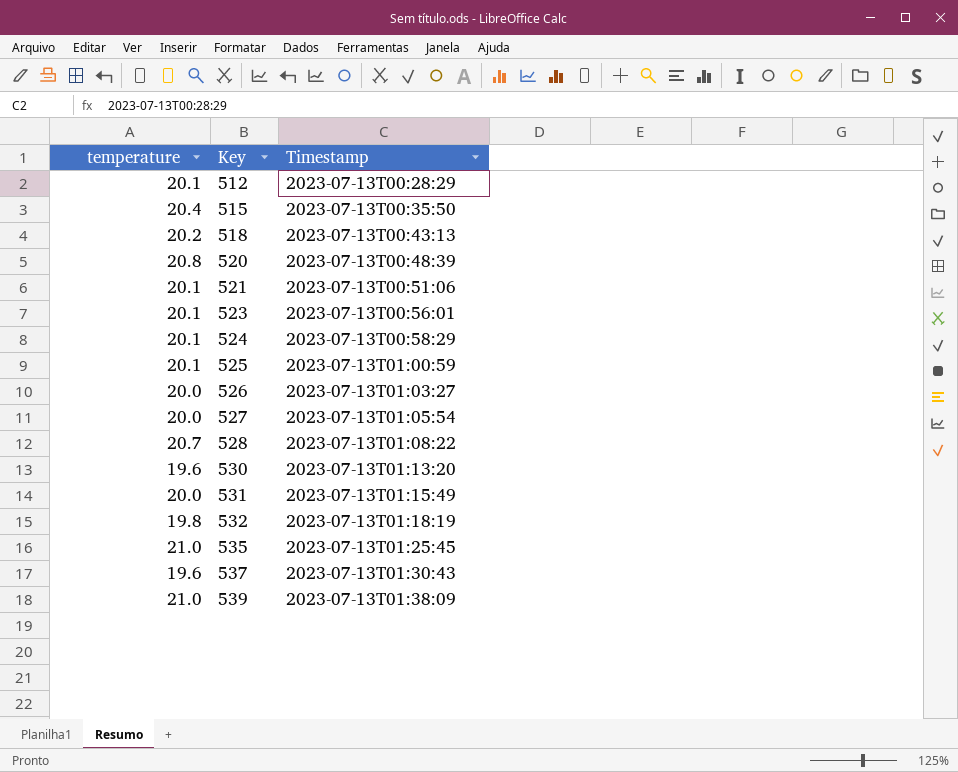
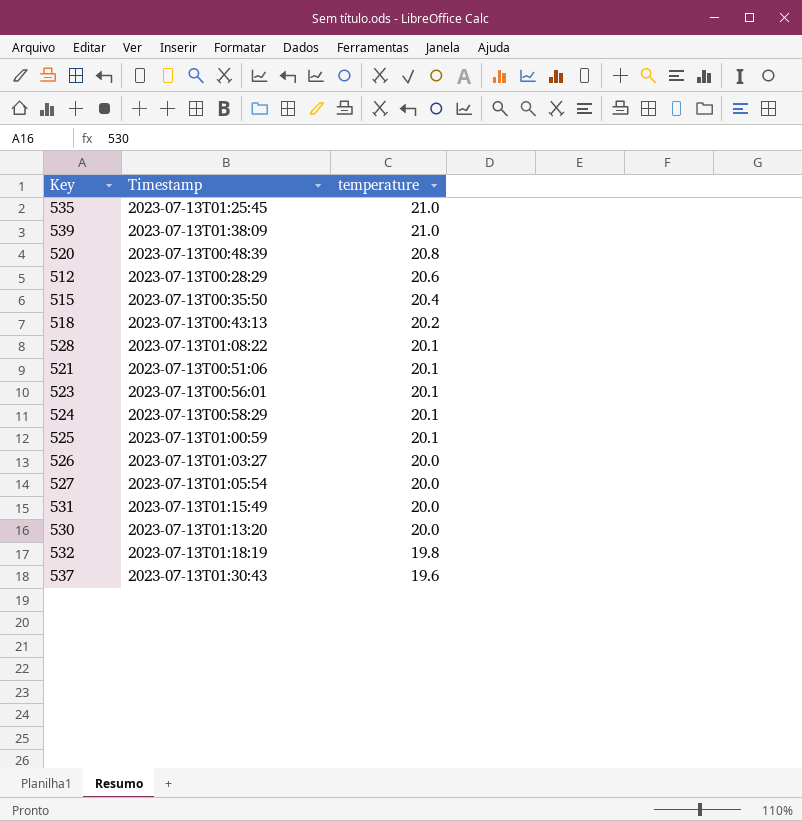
row order: Key ascending -> temperature descending
column temperature | position: 1 -> 3
512 | temperature: 20.1 -> 20.6
528 | temperature: 20.7 -> 20.1
530 | temperature: 19.6 -> 20.0

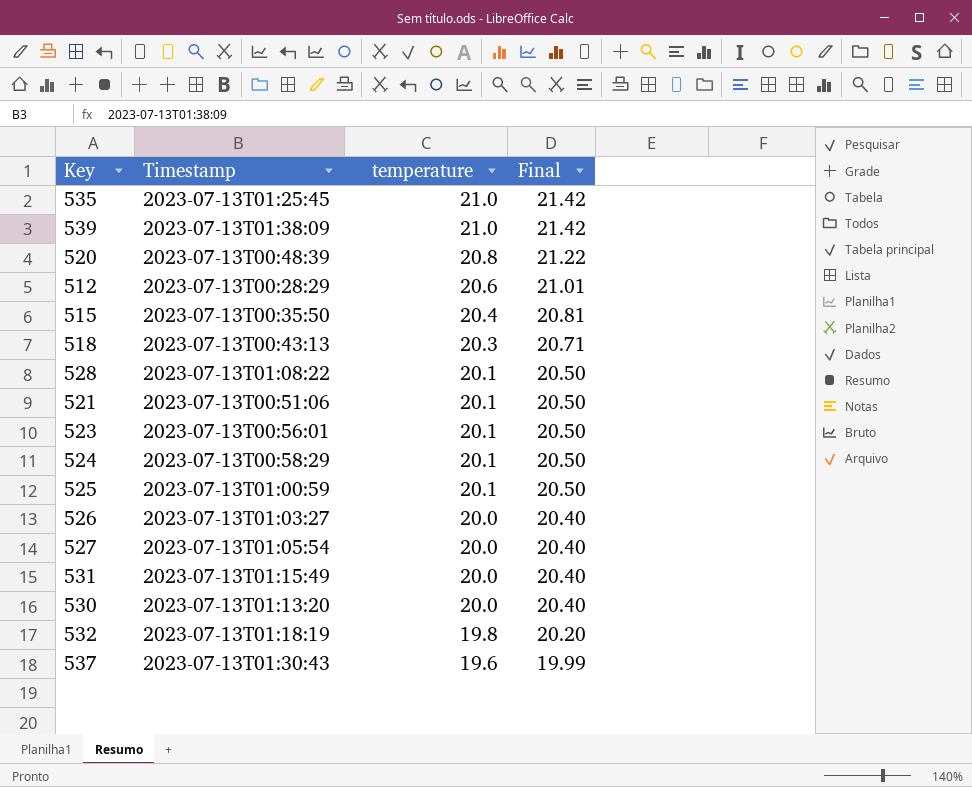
column Final | formula: none -> [temperature] * 1.02
518 | temperature: 20.2 -> 20.3

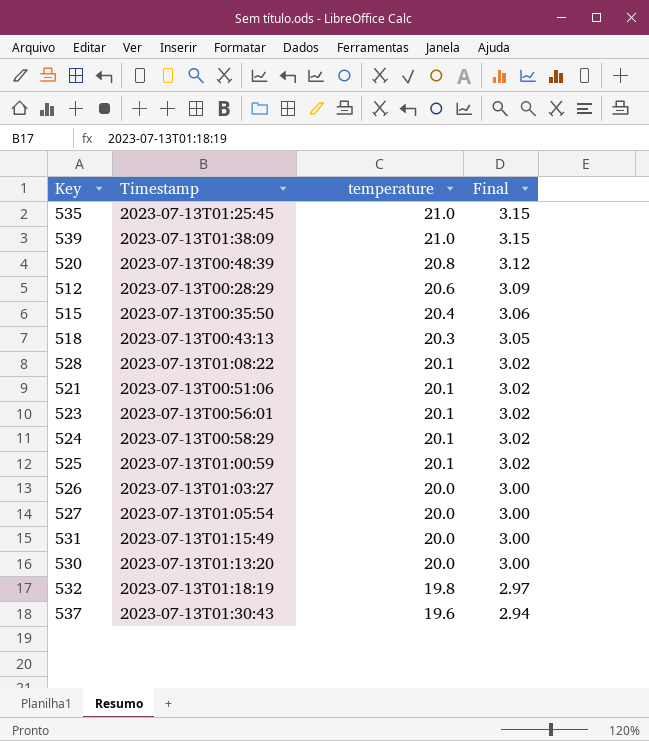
column Final | formula: [temperature] * 1.02 -> [temperature] * 0.15

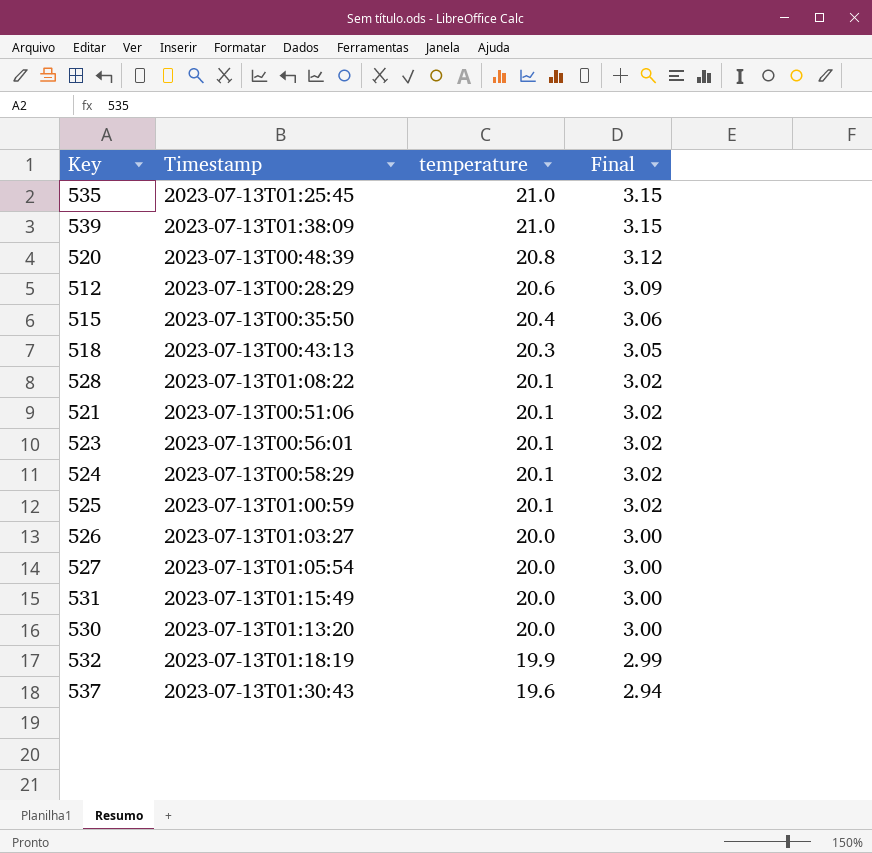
532 | temperature: 19.8 -> 19.9
532 | Final: 2.97 -> 2.99

